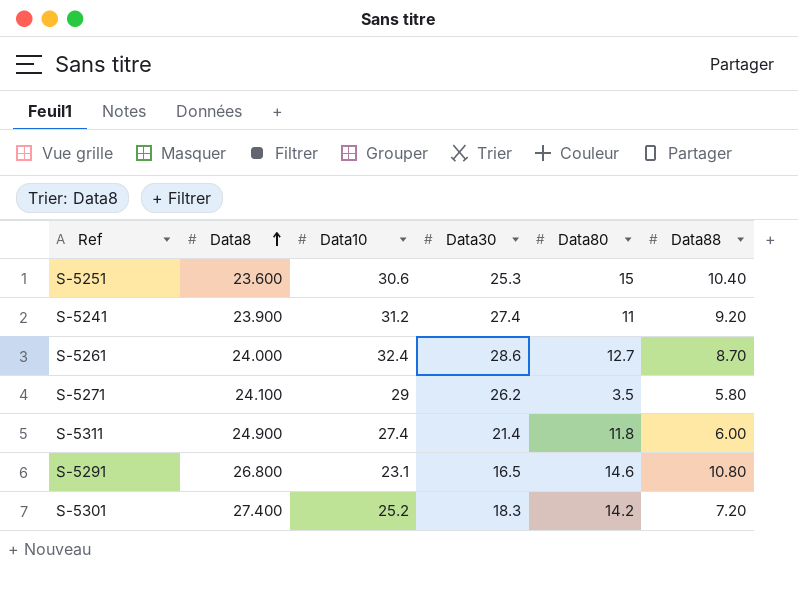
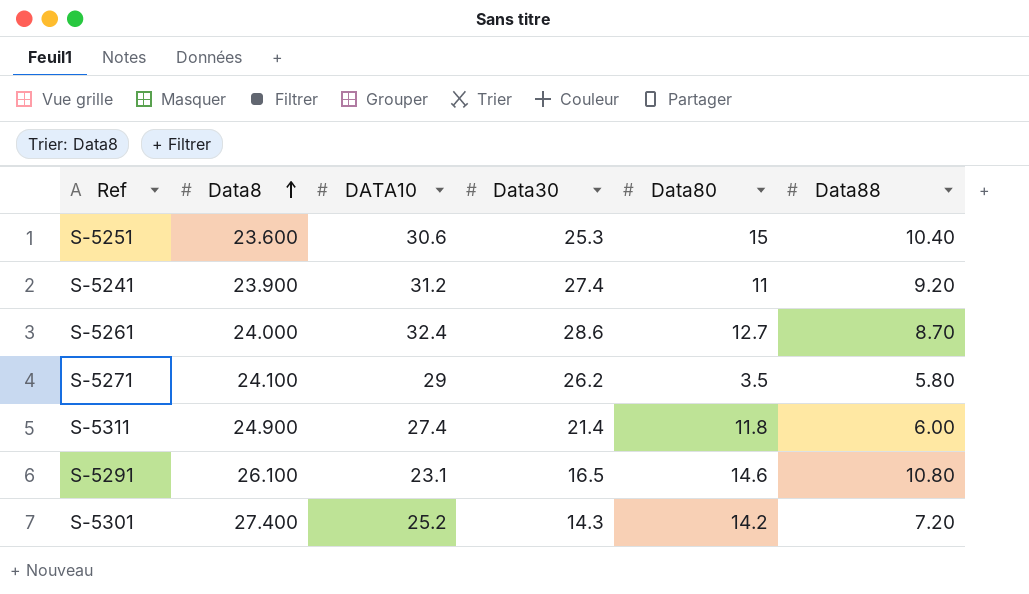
column name: Data10 -> DATA10
S-5291 | Data8: 26.800 -> 26.100
S-5301 | Data30: 18.3 -> 14.3

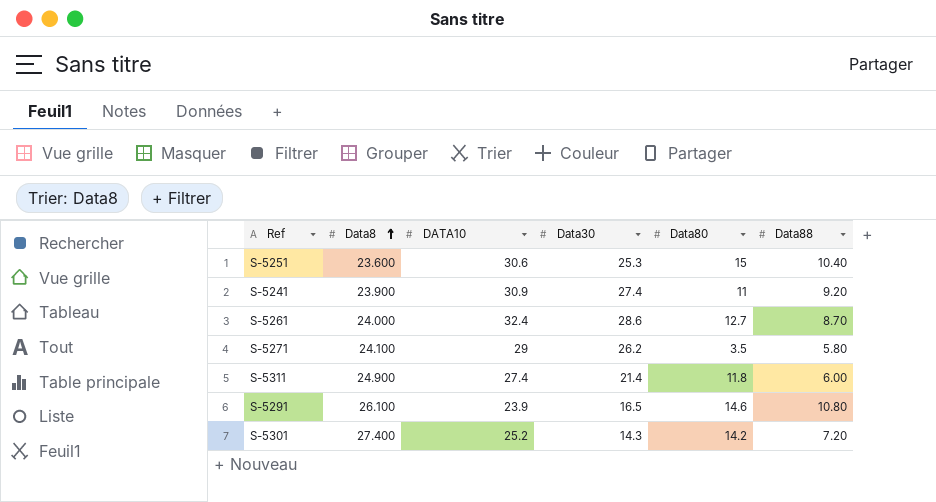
S-5241 | DATA10: 31.2 -> 30.9
S-5291 | DATA10: 23.1 -> 23.9

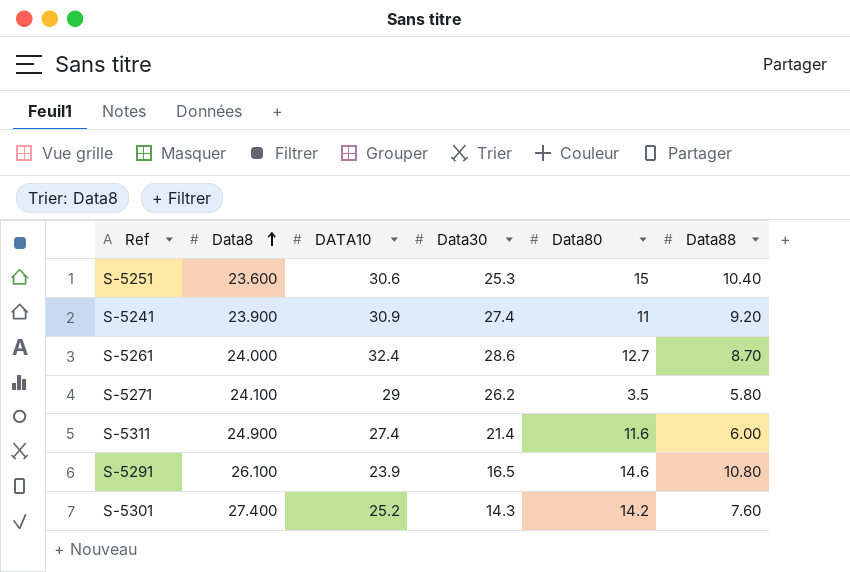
S-5311 | Data80: 11.8 -> 11.6
S-5301 | Data88: 7.20 -> 7.60

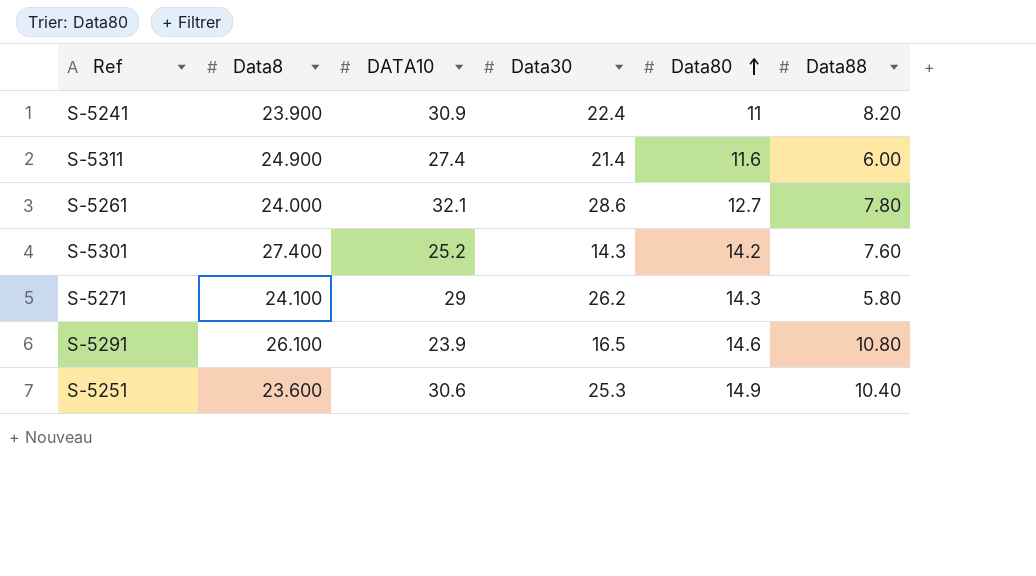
row order: Data8 ascending -> Data80 ascending
S-5241 | Data30: 27.4 -> 22.4
S-5241 | Data88: 9.20 -> 8.20
S-5261 | DATA10: 32.4 -> 32.1
S-5261 | Data88: 8.70 -> 7.80
S-5271 | Data80: 3.5 -> 14.3
S-5251 | Data80: 15 -> 14.9

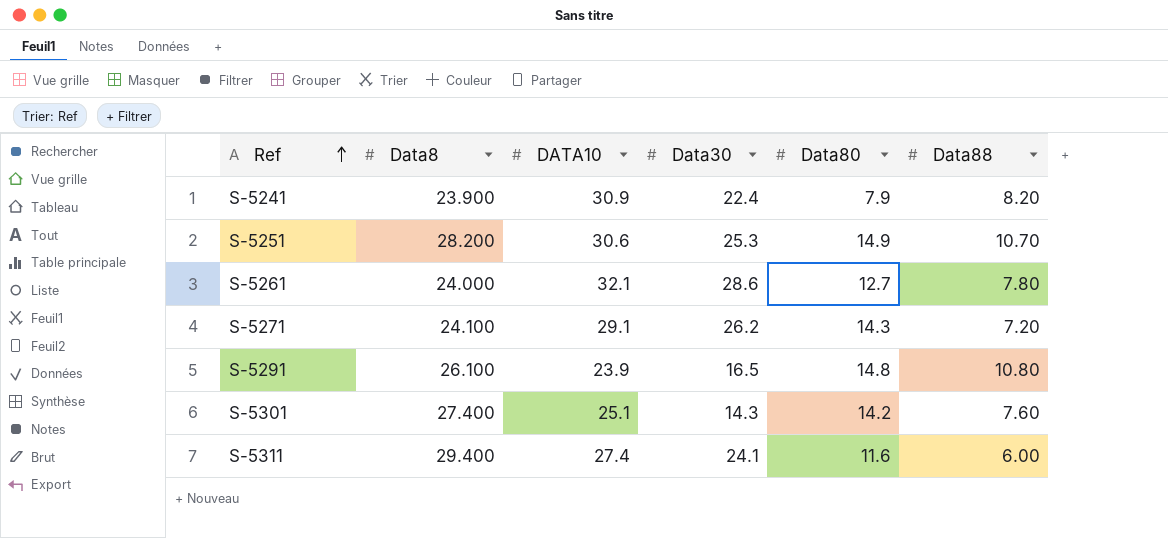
row order: Data80 ascending -> Ref ascending
S-5241 | Data80: 11 -> 7.9
S-5251 | Data8: 23.600 -> 28.200
S-5251 | Data88: 10.40 -> 10.70
S-5271 | DATA10: 29 -> 29.1
S-5271 | Data88: 5.80 -> 7.20
S-5291 | Data80: 14.6 -> 14.8
S-5301 | DATA10: 25.2 -> 25.1
S-5311 | Data8: 24.900 -> 29.400
S-5311 | Data30: 21.4 -> 24.1

